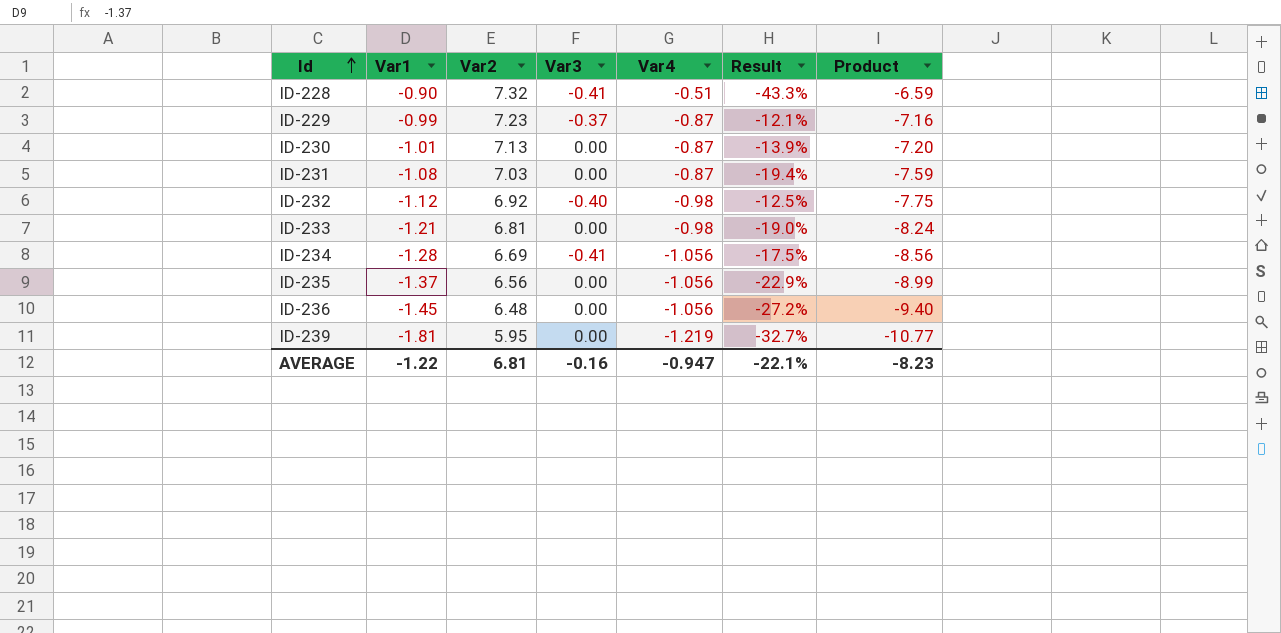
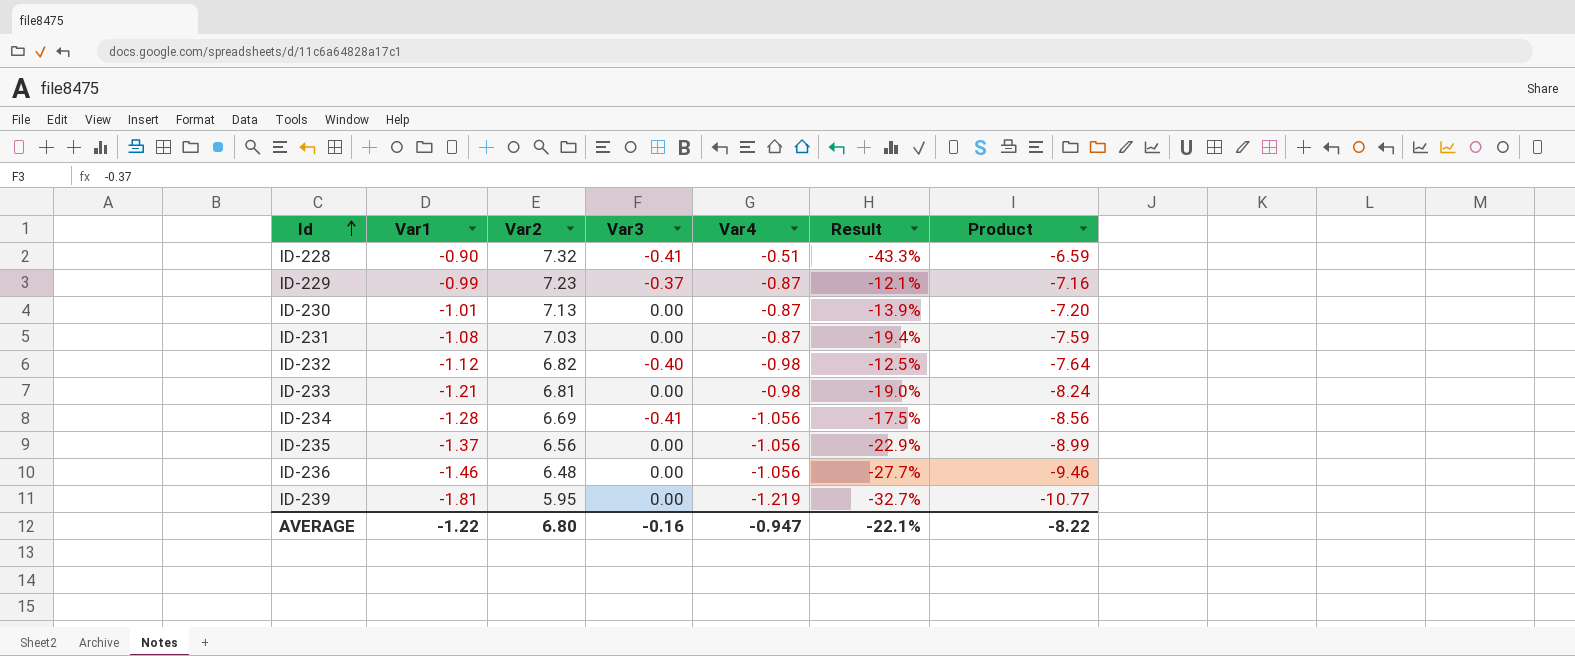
ID-232 | Var2: 6.92 -> 6.82
ID-232 | Product: -7.75 -> -7.64
ID-236 | Var1: -1.45 -> -1.46
ID-236 | Result: -27.2% -> -27.7%
ID-236 | Product: -9.40 -> -9.46
AVERAGE | Var2: 6.81 -> 6.80
AVERAGE | Product: -8.23 -> -8.22

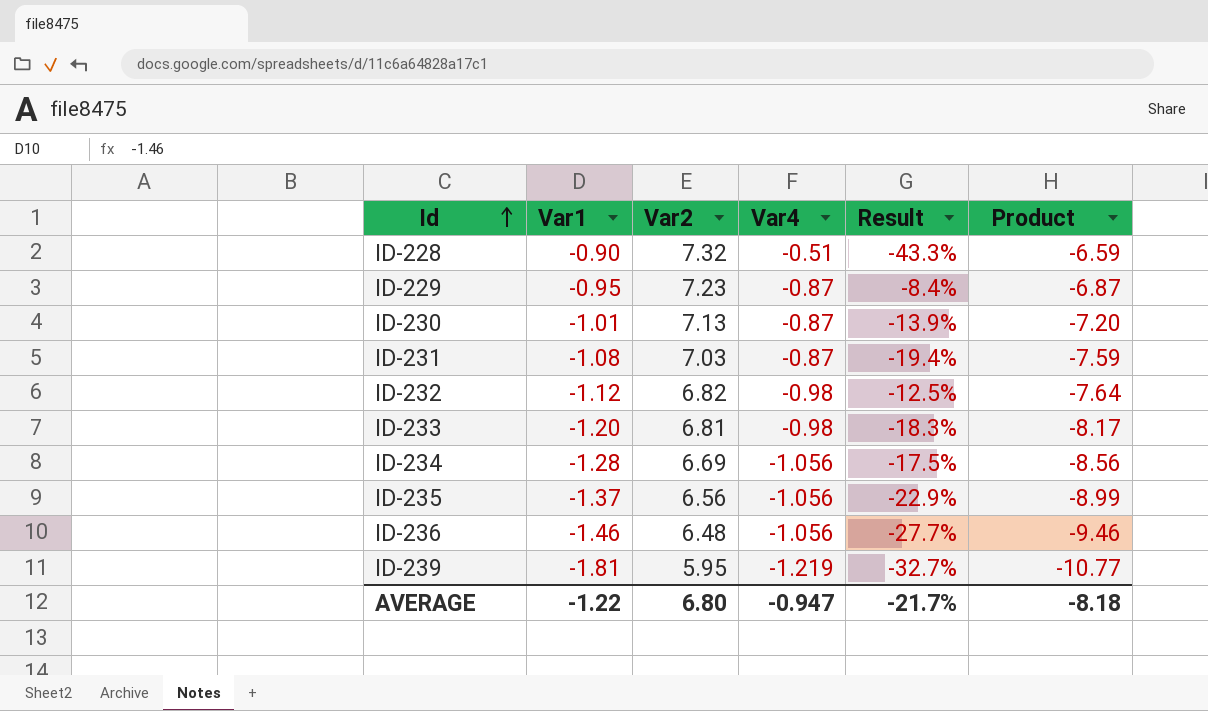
column Var3 | position: 4 -> none
ID-229 | Var1: -0.99 -> -0.95
ID-229 | Result: -12.1% -> -8.4%
ID-229 | Product: -7.16 -> -6.87
ID-233 | Var1: -1.21 -> -1.20
ID-233 | Result: -19.0% -> -18.3%
ID-233 | Product: -8.24 -> -8.17
AVERAGE | Result: -22.1% -> -21.7%
AVERAGE | Product: -8.22 -> -8.18

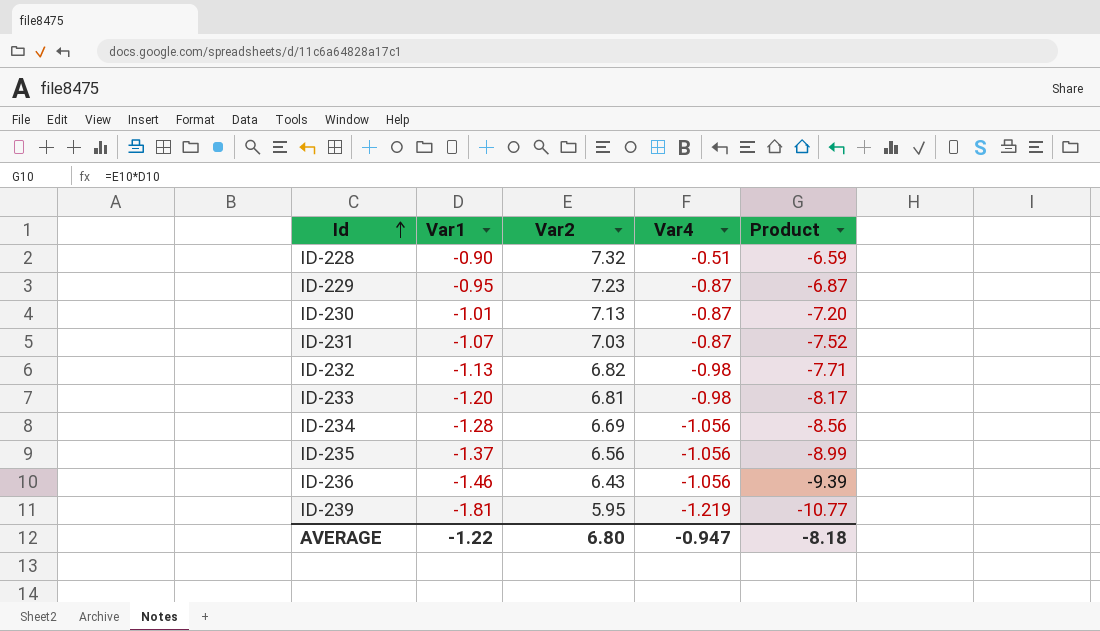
column Result | formula: ([Var4] - [Var1]) / [Var1] -> none
ID-231 | Var1: -1.08 -> -1.07
ID-231 | Product: -7.59 -> -7.52
ID-232 | Var1: -1.12 -> -1.13
ID-232 | Product: -7.64 -> -7.71
ID-236 | Var2: 6.48 -> 6.43
ID-236 | Product: -9.46 -> -9.39

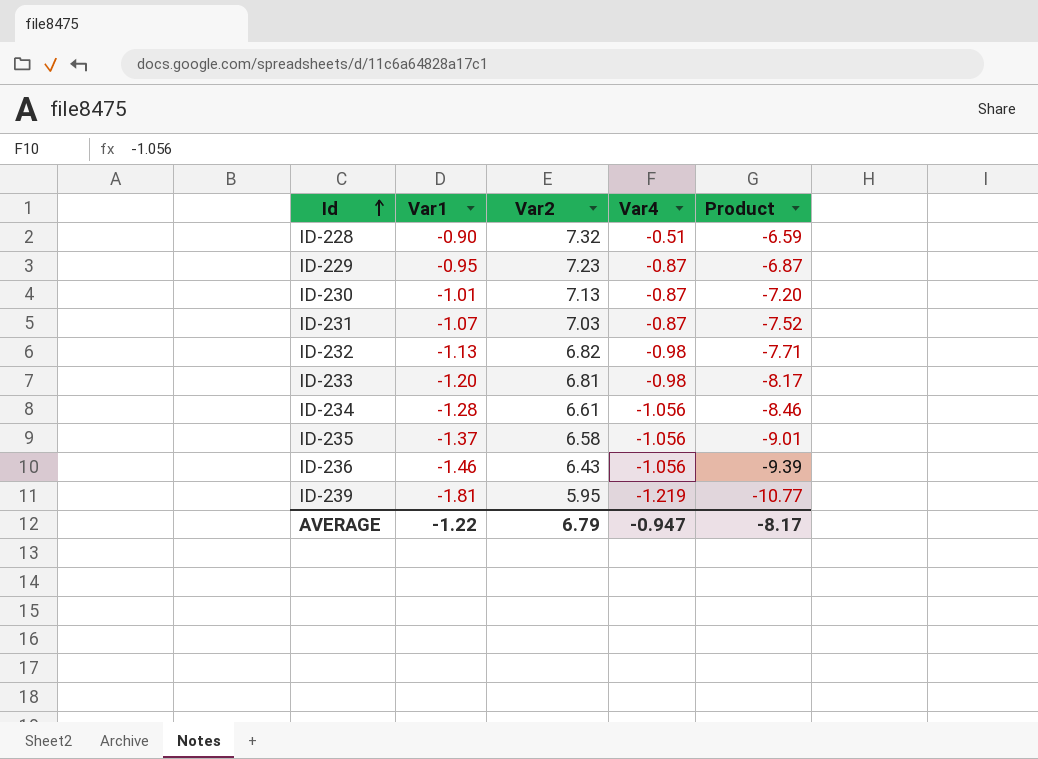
ID-234 | Var2: 6.69 -> 6.61
ID-234 | Product: -8.56 -> -8.46
ID-235 | Var2: 6.56 -> 6.58
ID-235 | Product: -8.99 -> -9.01
AVERAGE | Var2: 6.80 -> 6.79
AVERAGE | Product: -8.18 -> -8.17

